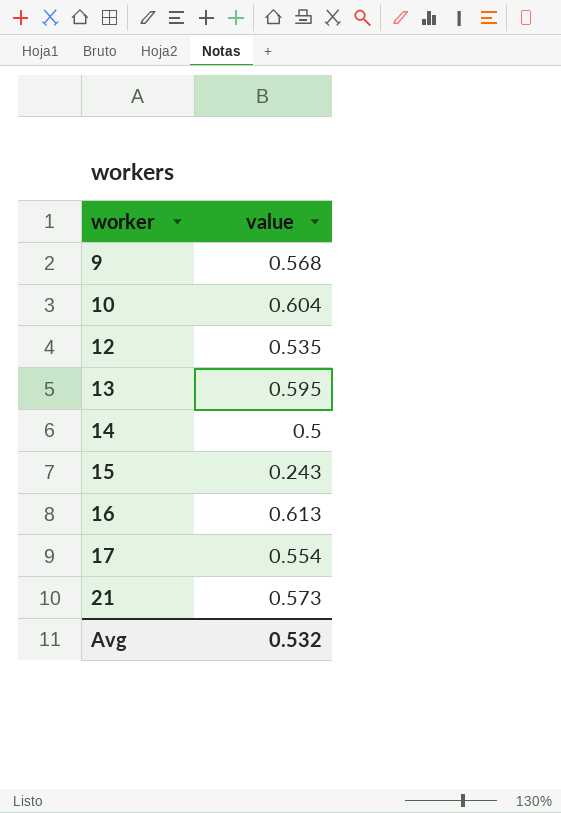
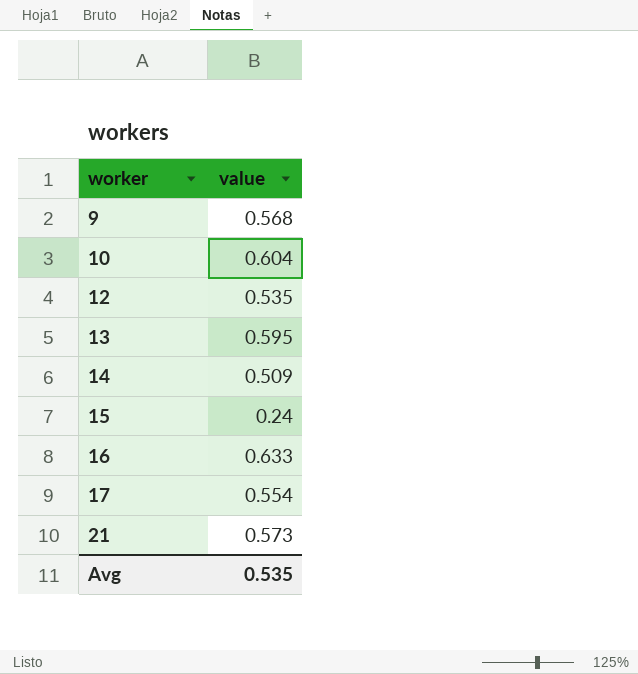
14 | value: 0.5 -> 0.509
15 | value: 0.243 -> 0.24
16 | value: 0.613 -> 0.633
Avg | value: 0.532 -> 0.535

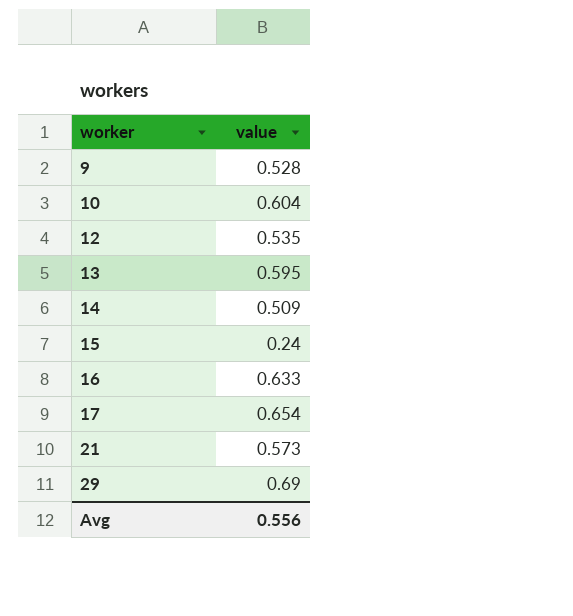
9 | value: 0.568 -> 0.528
17 | value: 0.554 -> 0.654
row 29: none -> 0.69
Avg | value: 0.535 -> 0.556

